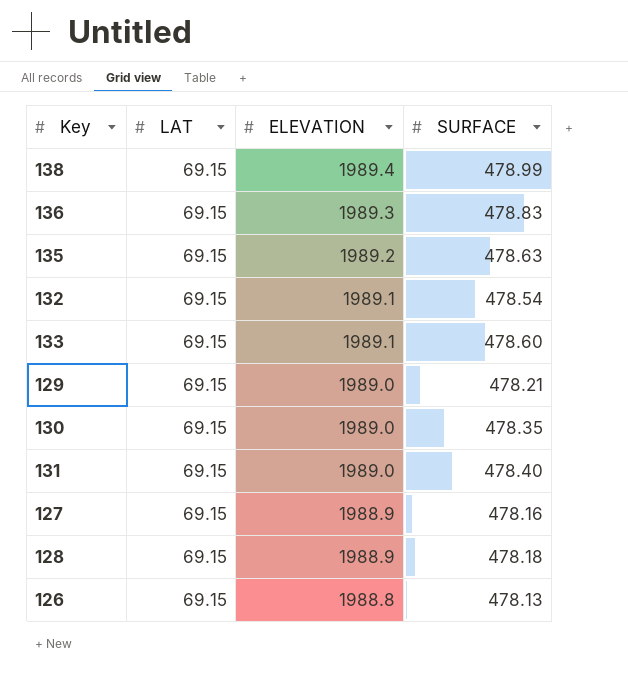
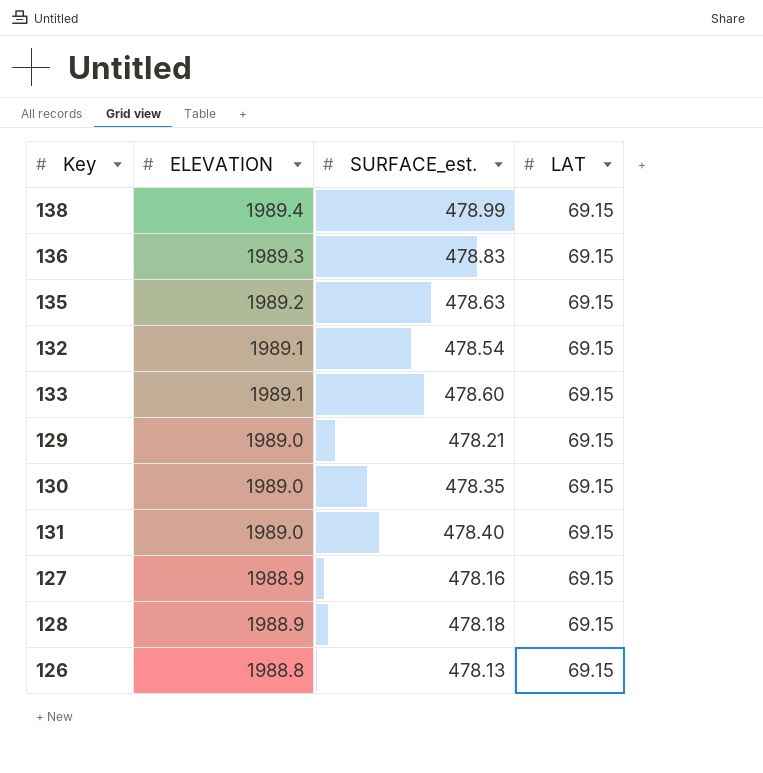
column name: SURFACE -> SURFACE_est.
column LAT | position: 2 -> 4

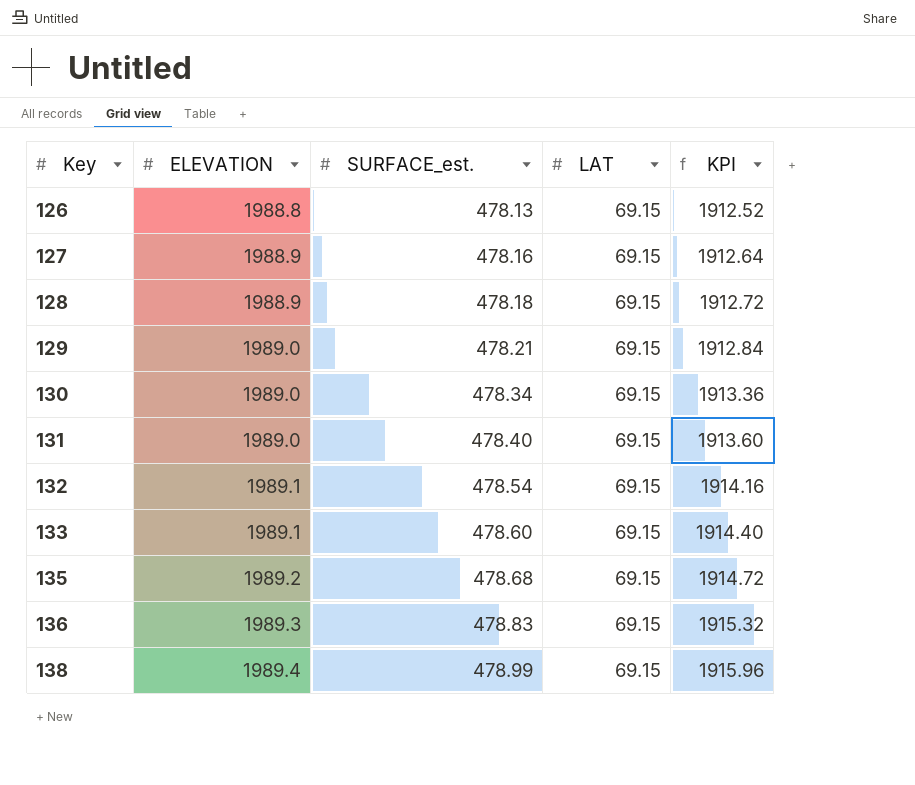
row order: ELEVATION descending -> Key ascending
column KPI | formula: none -> [SURFACE_est.] * 4
130 | SURFACE_est.: 478.35 -> 478.34
135 | SURFACE_est.: 478.63 -> 478.68

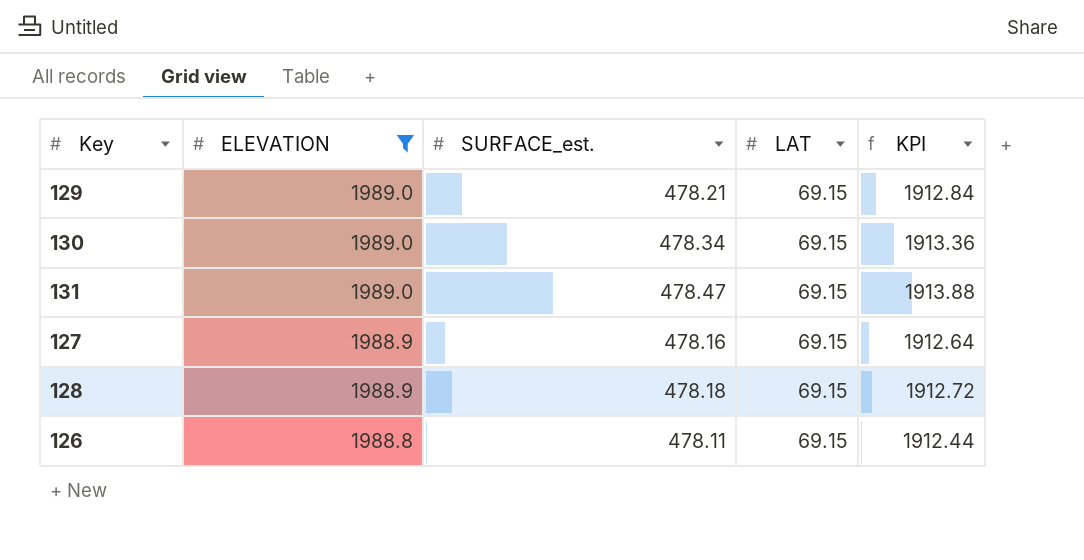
filter: none -> ELEVATION <= 1989.0
row order: Key ascending -> ELEVATION descending
131 | SURFACE_est.: 478.40 -> 478.47
131 | KPI: 1913.60 -> 1913.88
126 | SURFACE_est.: 478.13 -> 478.11
126 | KPI: 1912.52 -> 1912.44

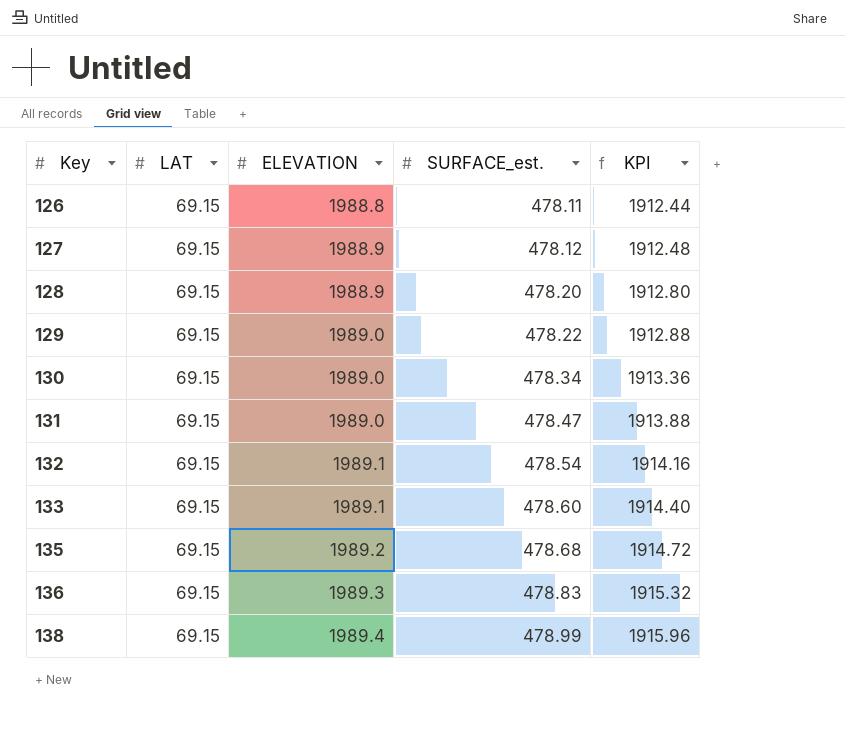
filter: ELEVATION <= 1989.0 -> none
row order: ELEVATION descending -> Key ascending
column LAT | position: 4 -> 2
127 | SURFACE_est.: 478.16 -> 478.12
127 | KPI: 1912.64 -> 1912.48
128 | SURFACE_est.: 478.18 -> 478.20
128 | KPI: 1912.72 -> 1912.80
129 | SURFACE_est.: 478.21 -> 478.22
129 | KPI: 1912.84 -> 1912.88

